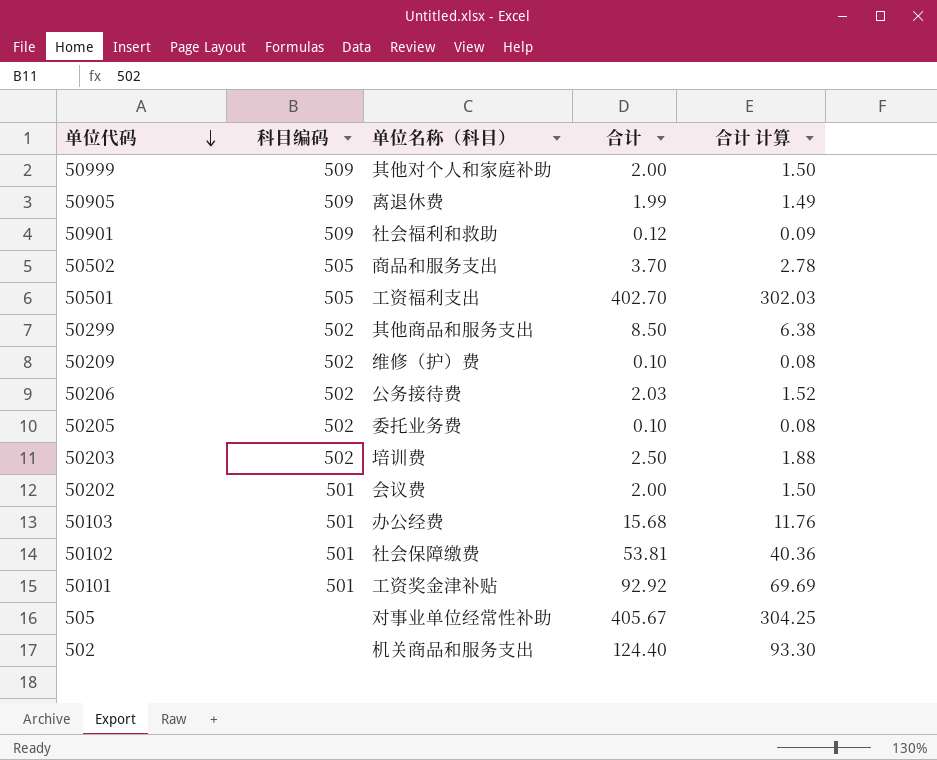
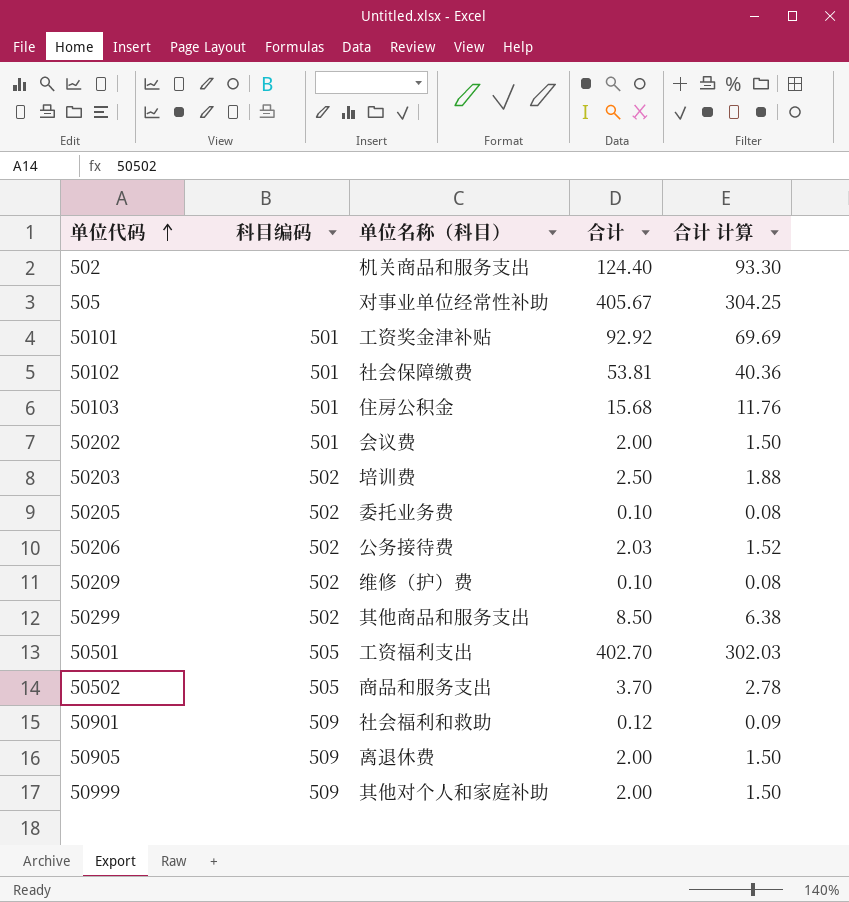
row order: 单位代码 descending -> 单位代码 ascending
50103 | 单位名称（科目）: 办公经费 -> 住房公积金
50905 | 合计: 1.99 -> 2.00
50905 | 合计 计算: 1.49 -> 1.50

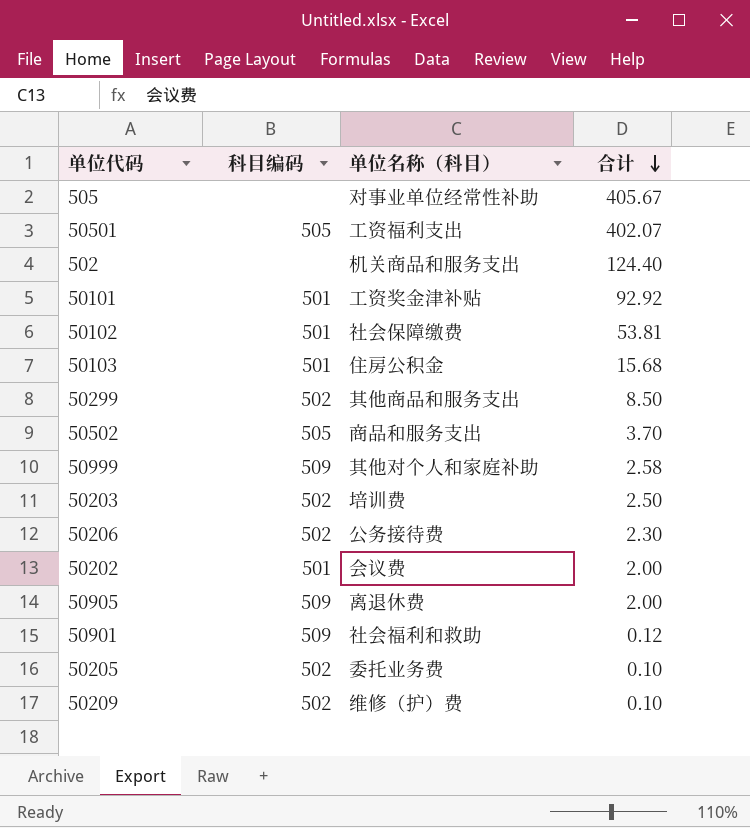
row order: 单位代码 ascending -> 合计 descending
column 合计 计算 | formula: [合计] * 0.75 -> none
50501 | 合计: 402.70 -> 402.07
50999 | 合计: 2.00 -> 2.58
50206 | 合计: 2.03 -> 2.30

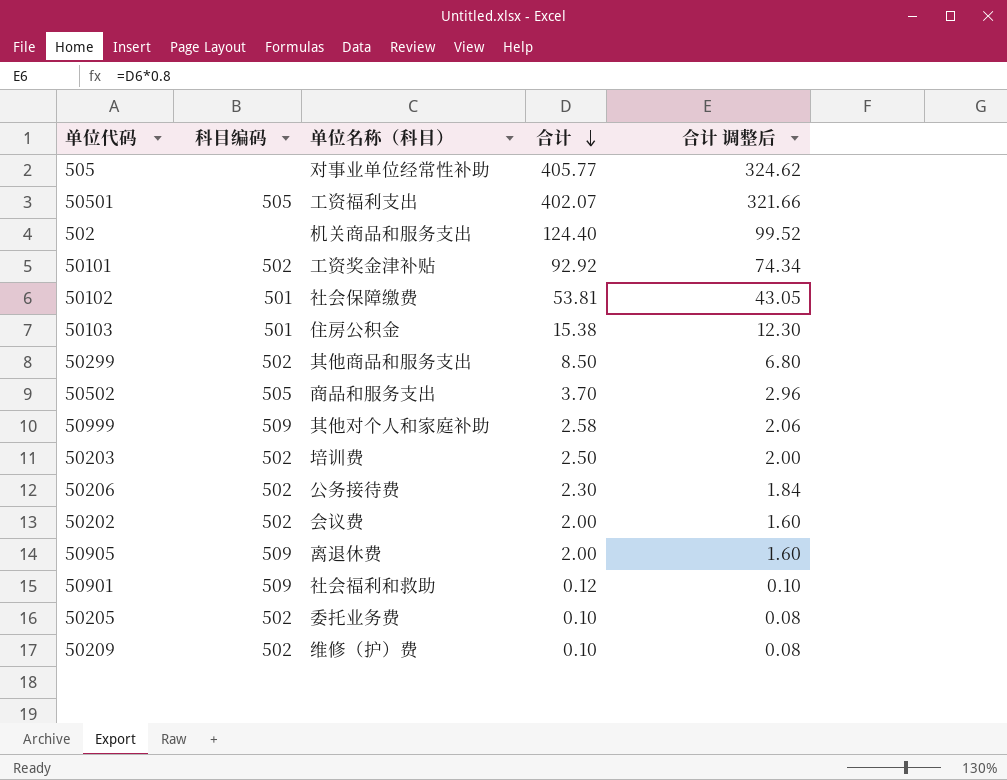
column 合计 调整后 | formula: none -> [合计] * 0.8
505 | 合计: 405.67 -> 405.77
50101 | 科目编码: 501 -> 502
50103 | 合计: 15.68 -> 15.38
50202 | 科目编码: 501 -> 502

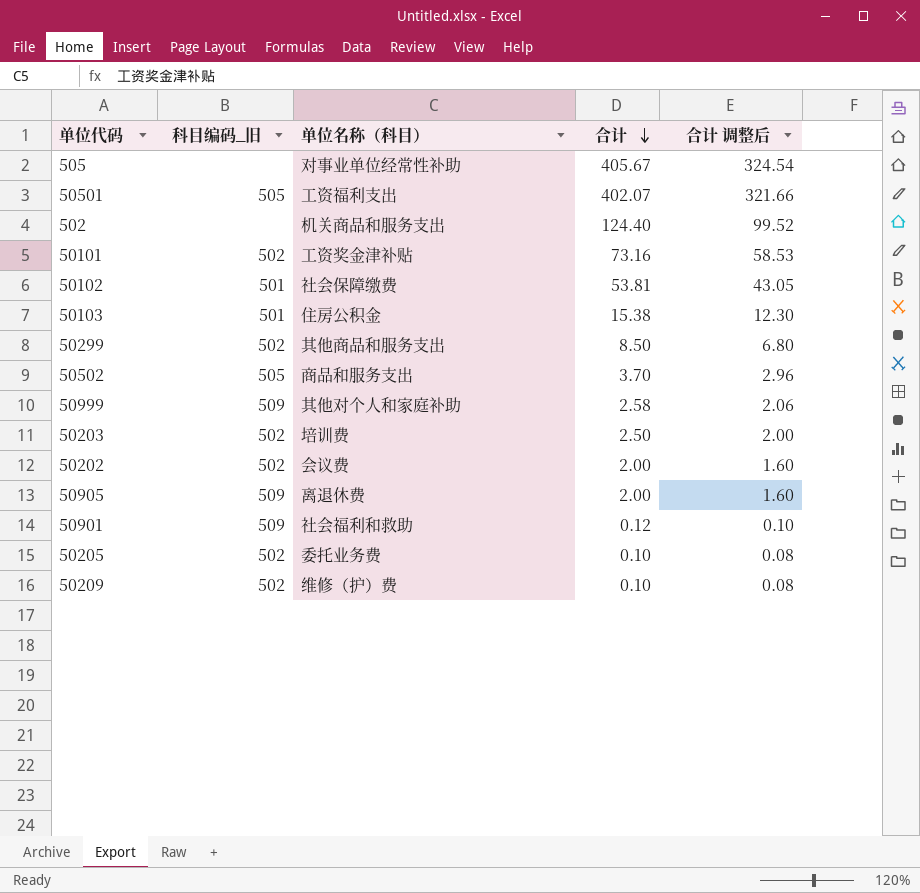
column name: 科目编码 -> 科目编码_旧
row 50206: 502 | 公务接待费 | 2.30 | 1.84 -> none
505 | 合计: 405.77 -> 405.67
505 | 合计 调整后: 324.62 -> 324.54
50101 | 合计: 92.92 -> 73.16
50101 | 合计 调整后: 74.34 -> 58.53

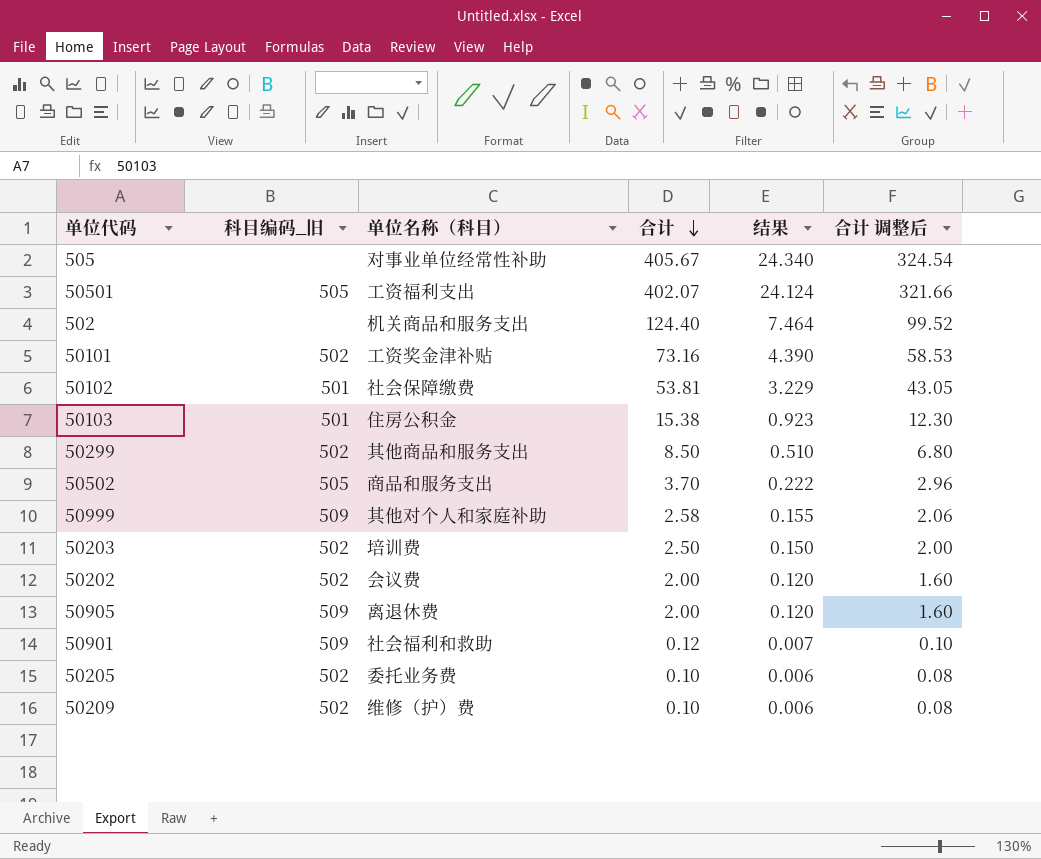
column 结果 | formula: none -> [合计] * 0.06

